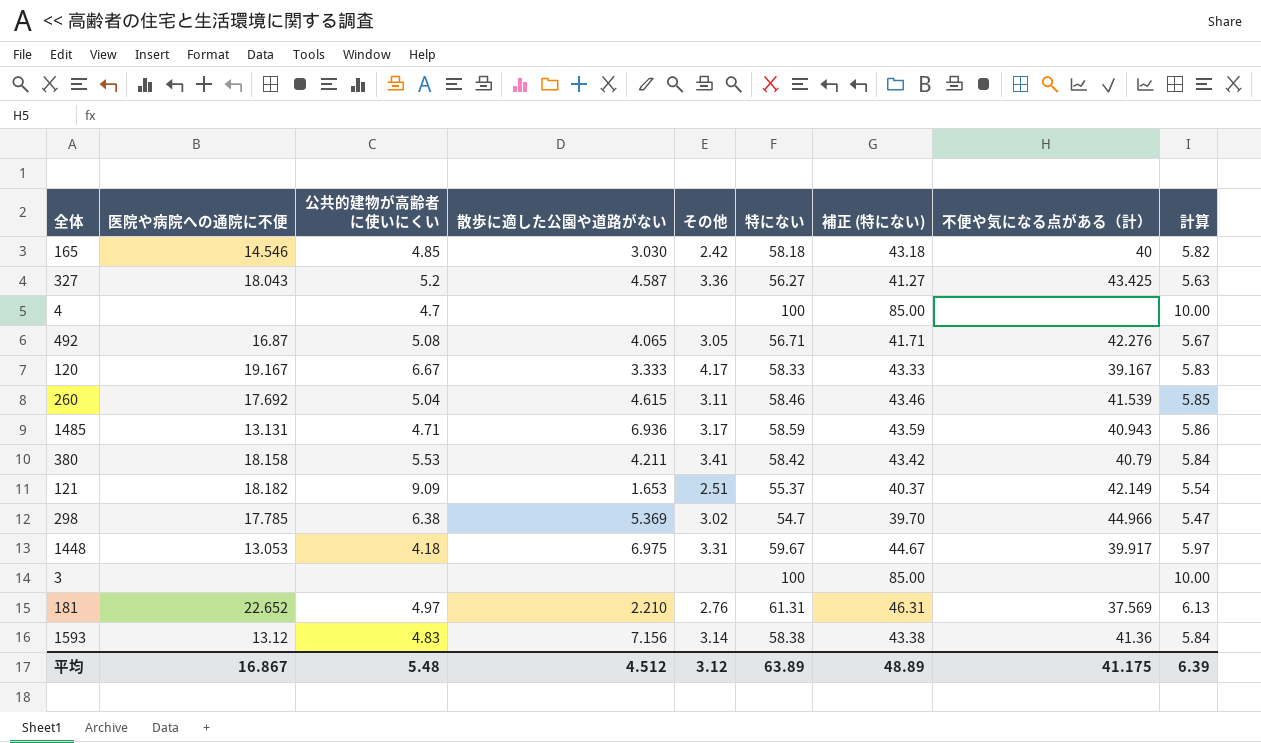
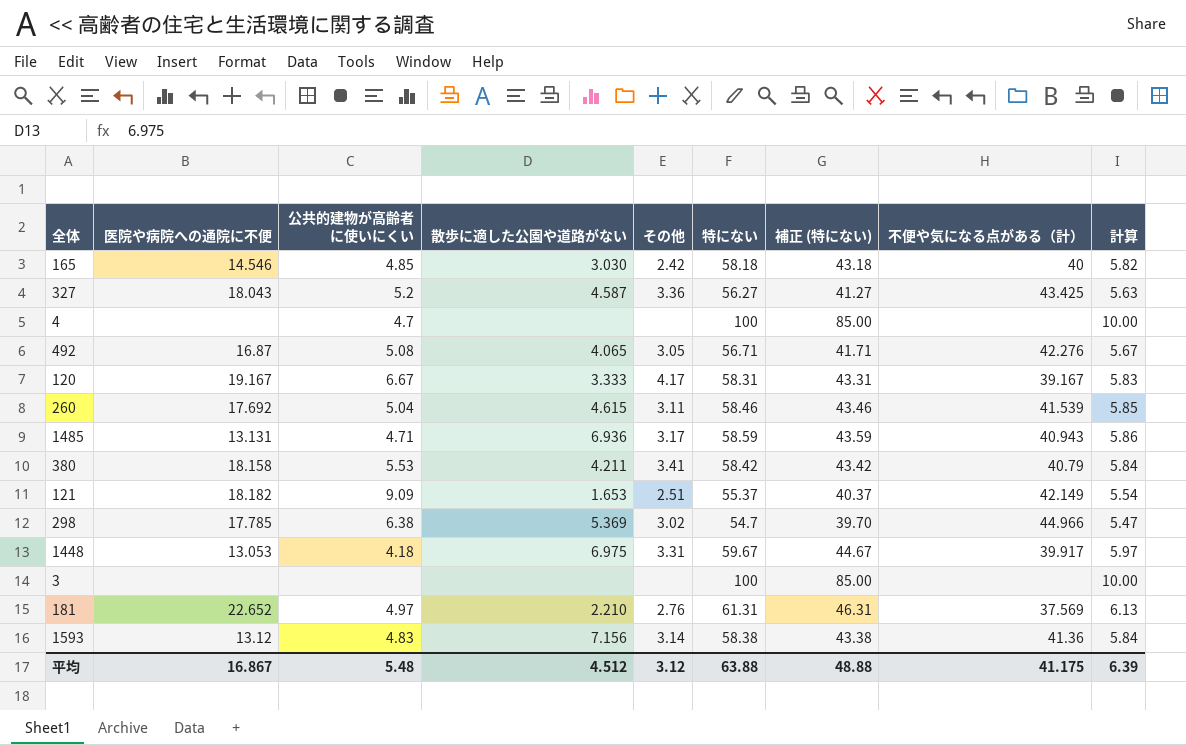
120 | 特にない: 58.33 -> 58.31
120 | 補正 (特にない): 43.33 -> 43.31
平均 | 特にない: 63.89 -> 63.88
平均 | 補正 (特にない): 48.89 -> 48.88

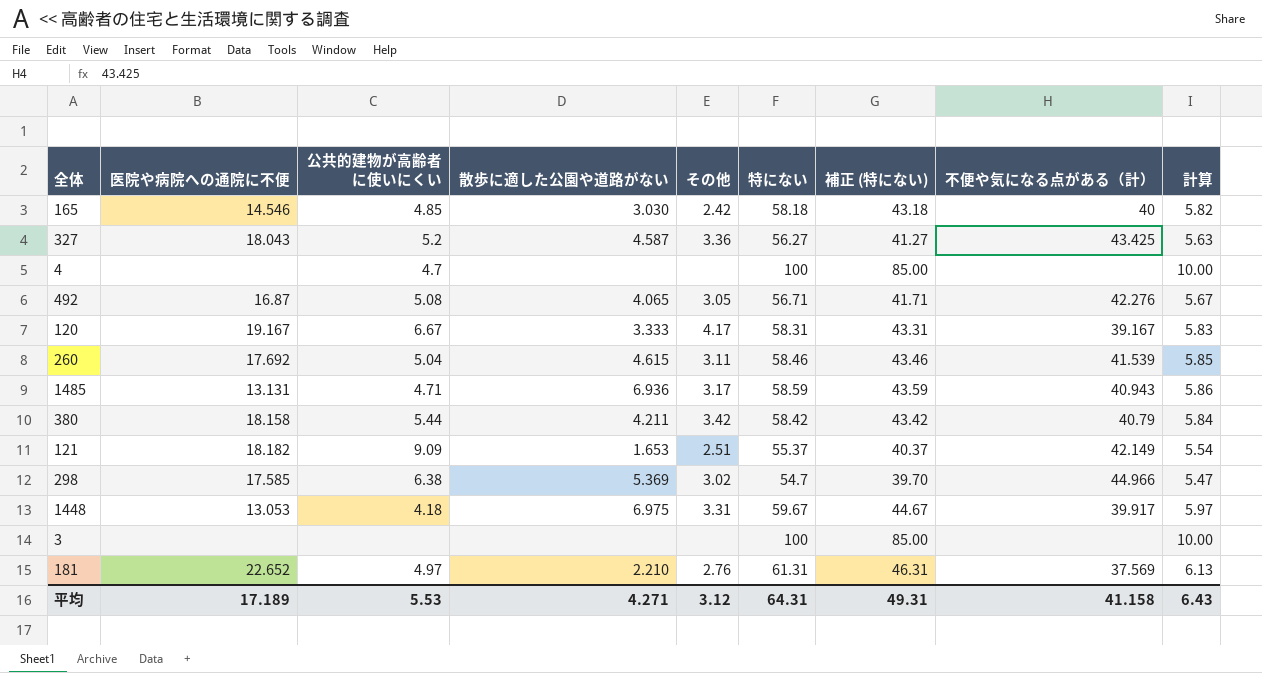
row 1593: 13.12 | 4.83 | 7.156 | 3.14 | 58.38 | 43.38 | 41.36 | 5.84 -> none
380 | 公共的建物が高齢者に使いにくい: 5.53 -> 5.44
380 | その他: 3.41 -> 3.42
298 | 医院や病院への通院に不便: 17.785 -> 17.585
平均 | 医院や病院への通院に不便: 16.867 -> 17.189
平均 | 公共的建物が高齢者に使いにくい: 5.48 -> 5.53
平均 | 散歩に適した公園や道路がない: 4.512 -> 4.271
平均 | 特にない: 63.88 -> 64.31
平均 | 補正 (特にない): 48.88 -> 49.31
平均 | 不便や気になる点がある（計）: 41.175 -> 41.158
平均 | 計算: 6.39 -> 6.43

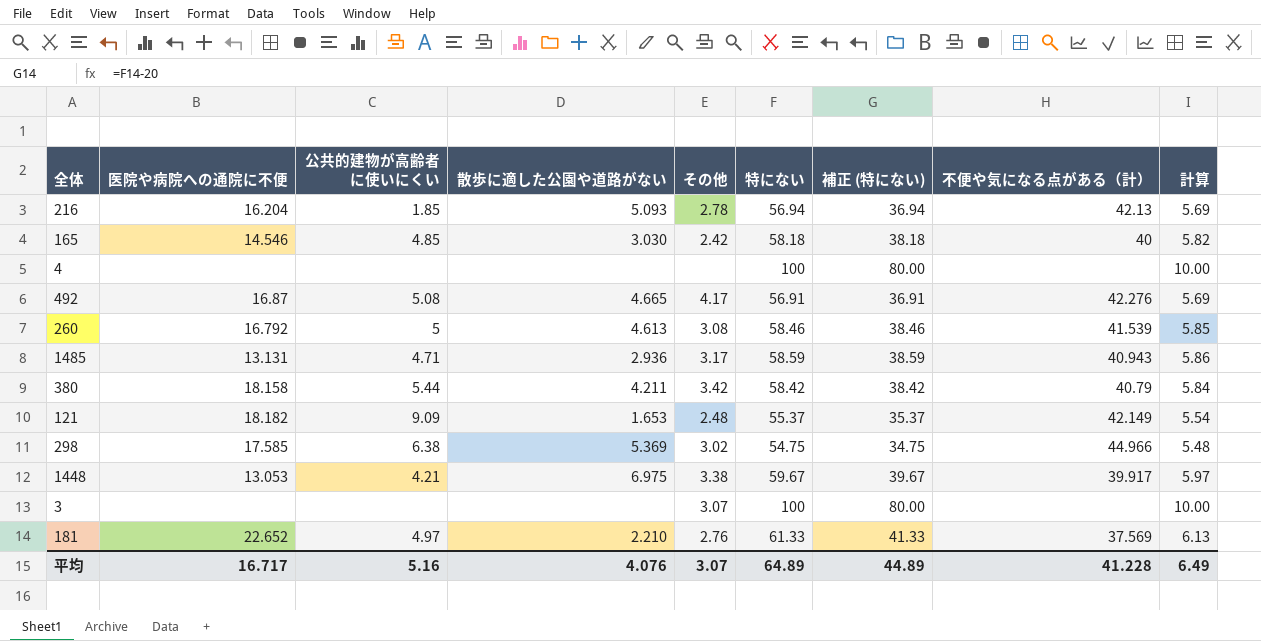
column 補正 (特にない) | formula: [特にない] - 15 -> [特にない] - 20
row 327: 18.043 | 5.2 | 4.587 | 3.36 | 56.27 | 41.27 | 43.425 | 5.63 -> none
row 120: 19.167 | 6.67 | 3.333 | 4.17 | 58.31 | 43.31 | 39.167 | 5.83 -> none
row 216: none -> 16.204 | 1.85 | 5.093 | 2.78 | 56.94 | 36.94 | 42.13 | 5.69
4 | 公共的建物が高齢者に使いにくい: 4.7 -> none
492 | 散歩に適した公園や道路がない: 4.065 -> 4.665
492 | その他: 3.05 -> 4.17
492 | 特にない: 56.71 -> 56.91
492 | 計算: 5.67 -> 5.69
260 | 医院や病院への通院に不便: 17.692 -> 16.792
260 | 公共的建物が高齢者に使いにくい: 5.04 -> 5
260 | 散歩に適した公園や道路がない: 4.615 -> 4.613
260 | その他: 3.11 -> 3.08
1485 | 散歩に適した公園や道路がない: 6.936 -> 2.936
121 | その他: 2.51 -> 2.48
298 | 特にない: 54.7 -> 54.75
298 | 計算: 5.47 -> 5.48
1448 | 公共的建物が高齢者に使いにくい: 4.18 -> 4.21
1448 | その他: 3.31 -> 3.38
3 | その他: none -> 3.07
181 | 特にない: 61.31 -> 61.33
平均 | 医院や病院への通院に不便: 17.189 -> 16.717
平均 | 公共的建物が高齢者に使いにくい: 5.53 -> 5.16
平均 | 散歩に適した公園や道路がない: 4.271 -> 4.076
平均 | その他: 3.12 -> 3.07
平均 | 特にない: 64.31 -> 64.89
平均 | 補正 (特にない): 49.31 -> 44.89
平均 | 不便や気になる点がある（計）: 41.158 -> 41.228
平均 | 計算: 6.43 -> 6.49

